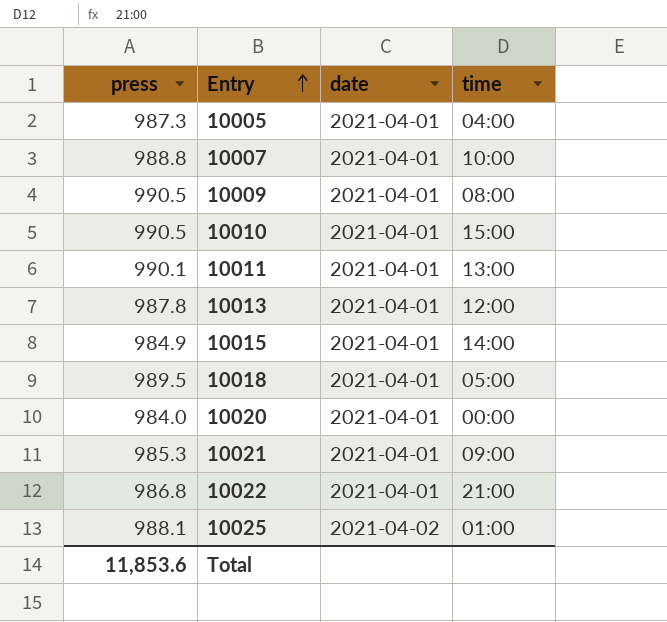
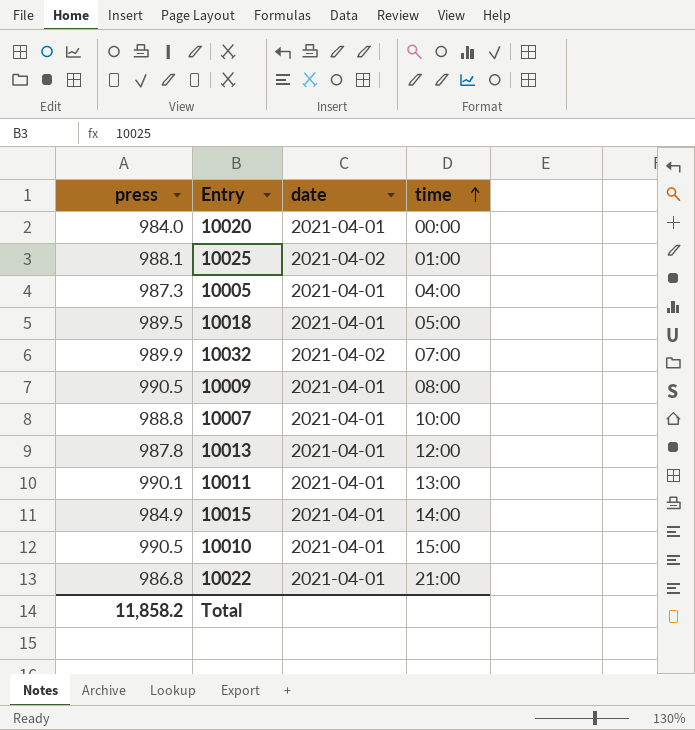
row order: Entry ascending -> time ascending
row 10021: 985.3 | 2021-04-01 | 09:00 -> none
row 10032: none -> 989.9 | 2021-04-02 | 07:00
Total | press: 11,853.6 -> 11,858.2

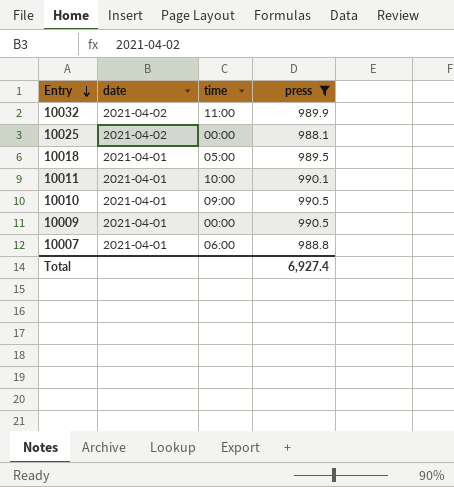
filter: none -> press >= 988.1
row order: time ascending -> Entry descending
column press | position: 1 -> 4
10032 | time: 07:00 -> 11:00
10025 | time: 01:00 -> 00:00
10011 | time: 13:00 -> 10:00
10010 | time: 15:00 -> 09:00
10009 | time: 08:00 -> 00:00
10007 | time: 10:00 -> 06:00
Total | press: 11,858.2 -> 6,927.4

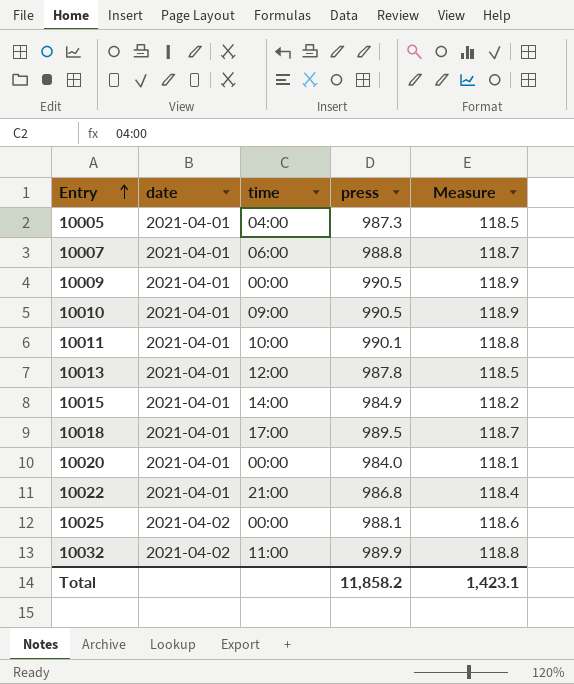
filter: press >= 988.1 -> none
row order: Entry descending -> Entry ascending
column Measure | formula: none -> [press] * 0.12
10018 | time: 05:00 -> 17:00
Total | press: 6,927.4 -> 11,858.2

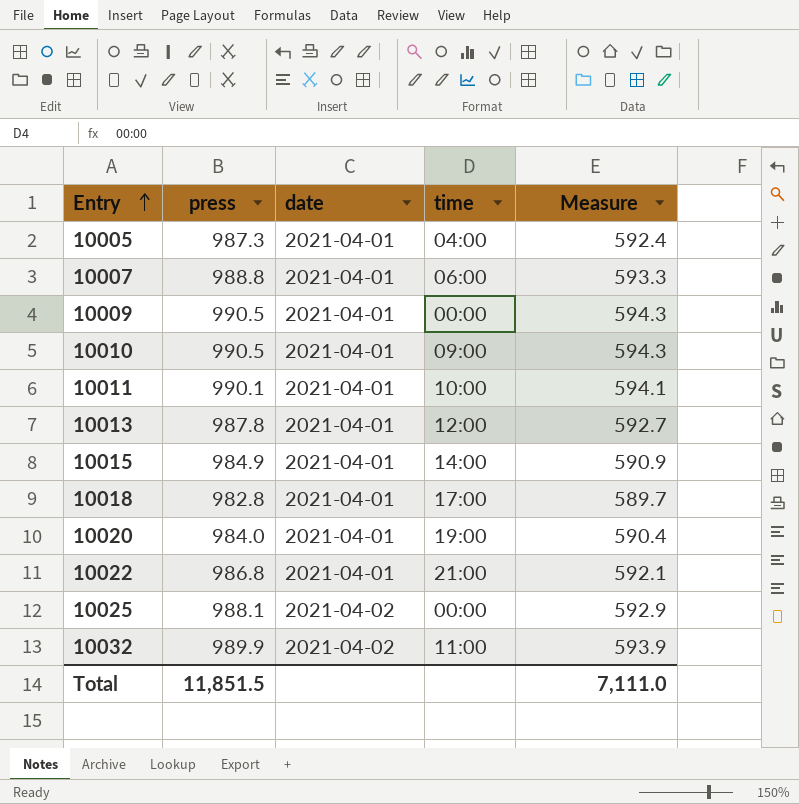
column press | position: 4 -> 2
column Measure | formula: [press] * 0.12 -> [press] * 0.6
10018 | press: 989.5 -> 982.8
10020 | time: 00:00 -> 19:00
Total | press: 11,858.2 -> 11,851.5
Total | Measure: 1,423.1 -> 7,111.0

